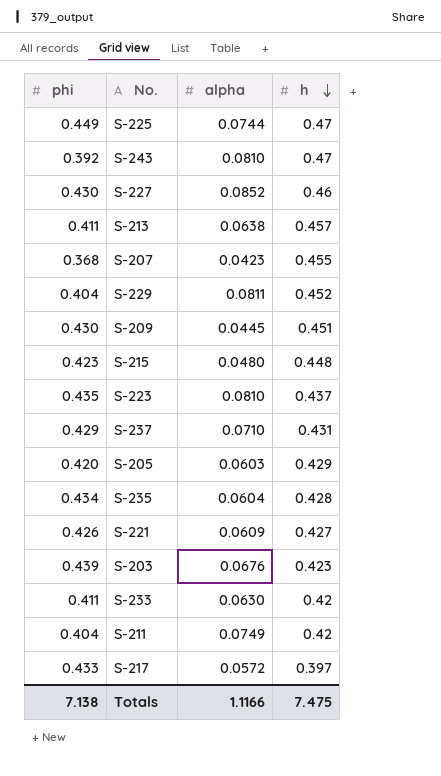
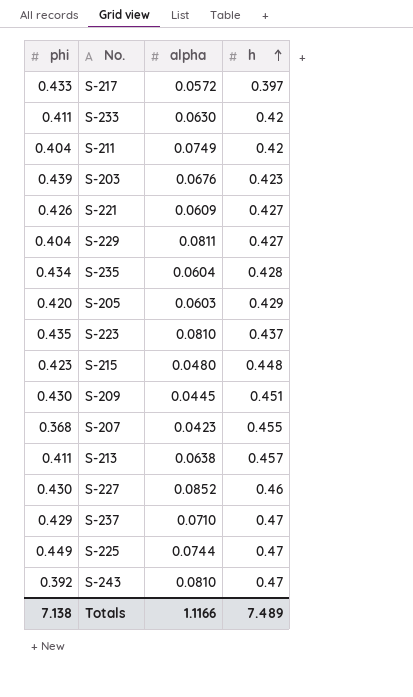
row order: h descending -> h ascending
S-229 | h: 0.452 -> 0.427
S-237 | h: 0.431 -> 0.47
Totals | h: 7.475 -> 7.489

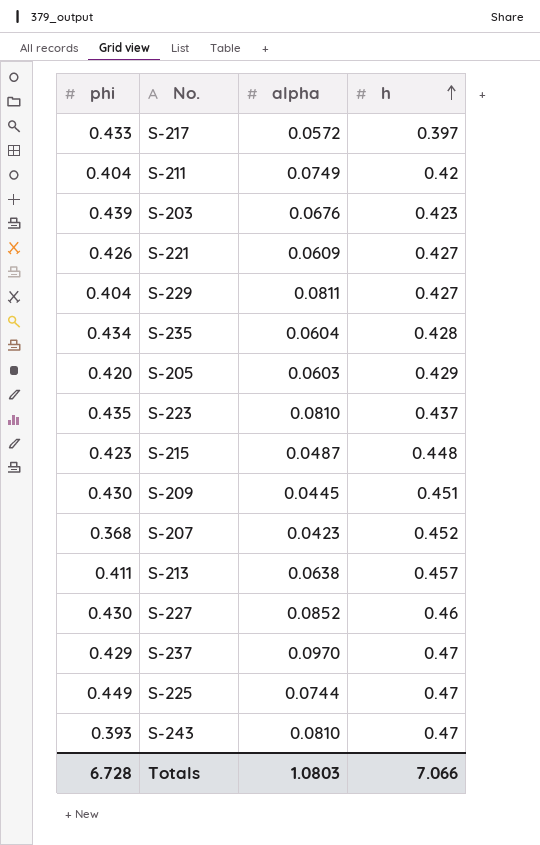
row S-233: 0.411 | 0.0630 | 0.42 -> none
S-215 | alpha: 0.0480 -> 0.0487
S-207 | h: 0.455 -> 0.452
S-237 | alpha: 0.0710 -> 0.0970
S-243 | phi: 0.392 -> 0.393
Totals | phi: 7.138 -> 6.728
Totals | alpha: 1.1166 -> 1.0803
Totals | h: 7.489 -> 7.066

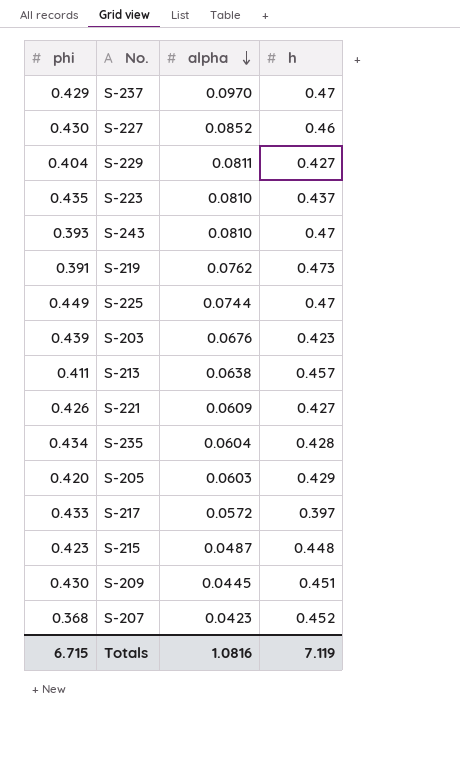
row order: h ascending -> alpha descending
row S-211: 0.404 | 0.0749 | 0.42 -> none
row S-219: none -> 0.391 | 0.0762 | 0.473
Totals | phi: 6.728 -> 6.715
Totals | alpha: 1.0803 -> 1.0816
Totals | h: 7.066 -> 7.119

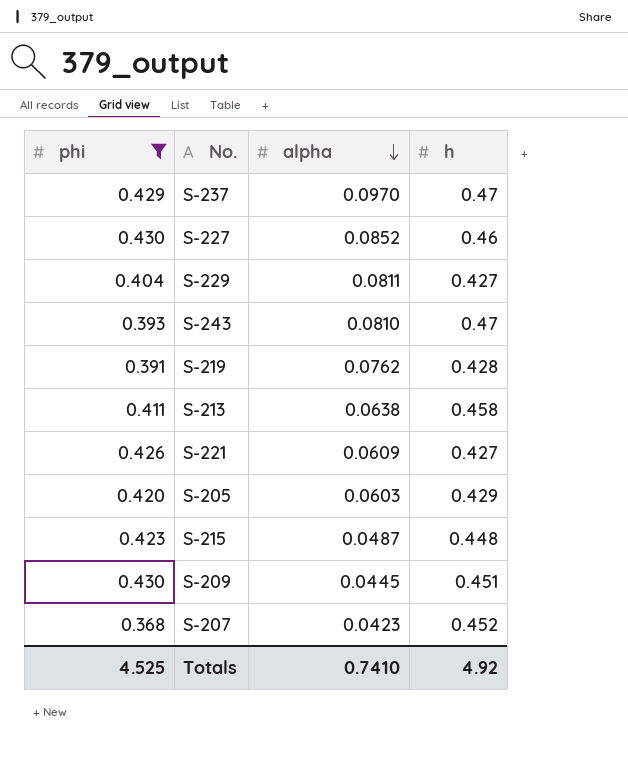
filter: none -> phi <= 0.430
S-219 | h: 0.473 -> 0.428
S-213 | h: 0.457 -> 0.458
Totals | phi: 6.715 -> 4.525
Totals | alpha: 1.0816 -> 0.7410
Totals | h: 7.119 -> 4.92

